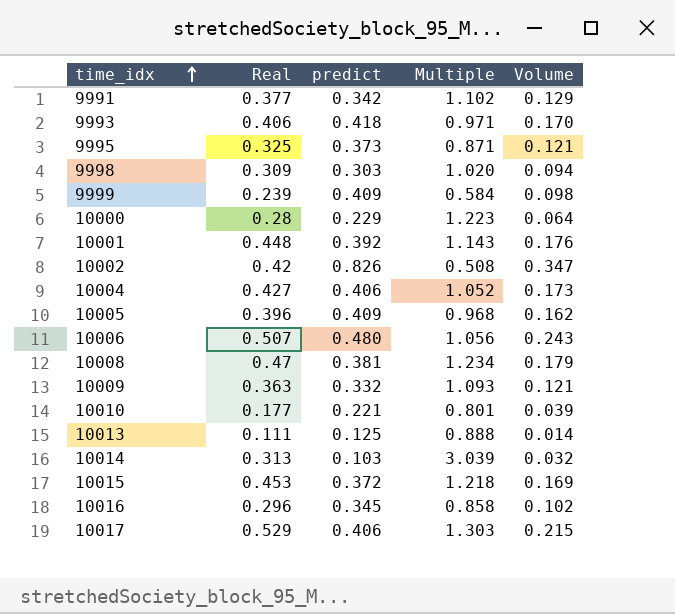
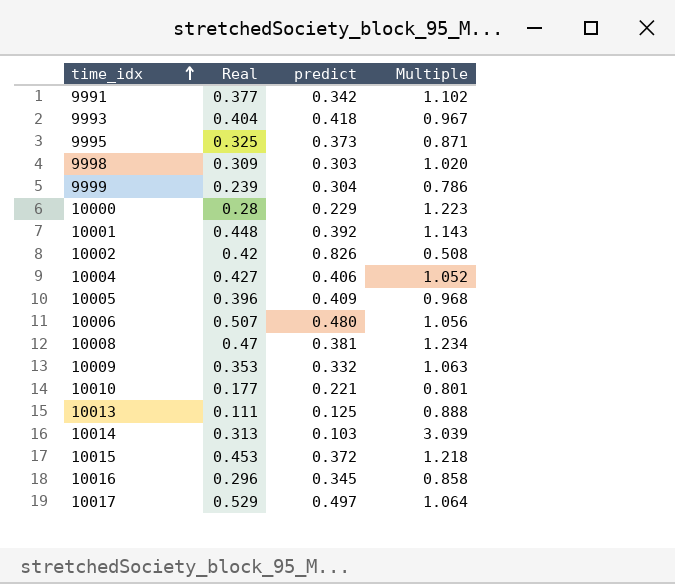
column Volume | formula: [Real] * [predict] -> none
9993 | Real: 0.406 -> 0.404
9993 | Multiple: 0.971 -> 0.967
9999 | predict: 0.409 -> 0.304
9999 | Multiple: 0.584 -> 0.786
10009 | Real: 0.363 -> 0.353
10009 | Multiple: 1.093 -> 1.063
10017 | predict: 0.406 -> 0.497
10017 | Multiple: 1.303 -> 1.064

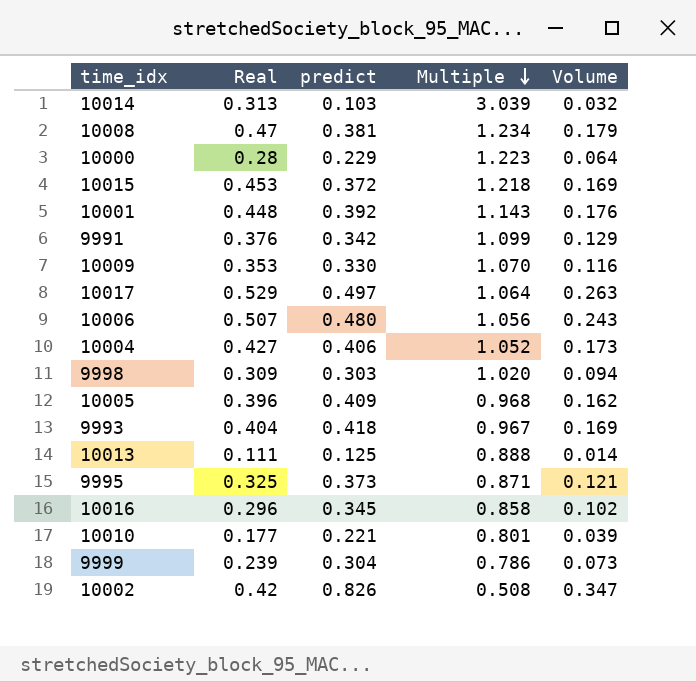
row order: time_idx ascending -> Multiple descending
column Volume | formula: none -> [Real] * [predict]
9991 | Real: 0.377 -> 0.376
9991 | Multiple: 1.102 -> 1.099
10009 | predict: 0.332 -> 0.330
10009 | Multiple: 1.063 -> 1.070

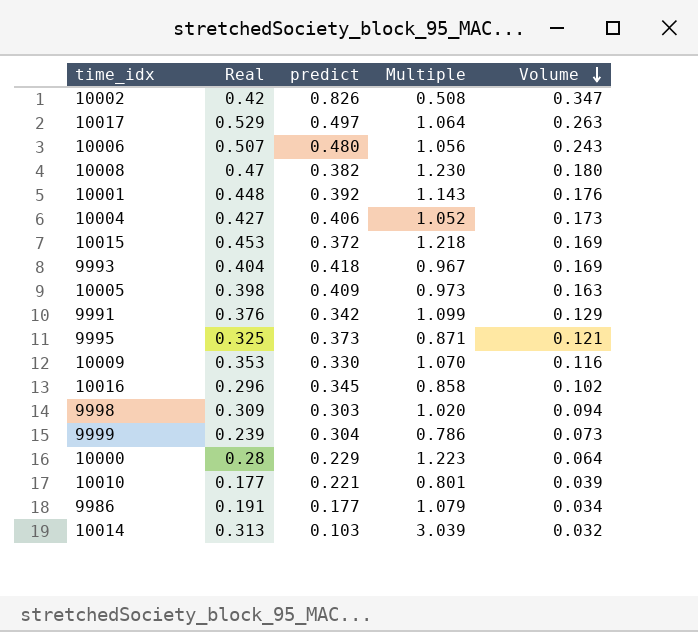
row order: Multiple descending -> Volume descending
row 10013: 0.111 | 0.125 | 0.888 | 0.014 -> none
10008 | predict: 0.381 -> 0.382
10008 | Multiple: 1.234 -> 1.230
10008 | Volume: 0.179 -> 0.180
10005 | Real: 0.396 -> 0.398
10005 | Multiple: 0.968 -> 0.973
10005 | Volume: 0.162 -> 0.163
row 9986: none -> 0.191 | 0.177 | 1.079 | 0.034

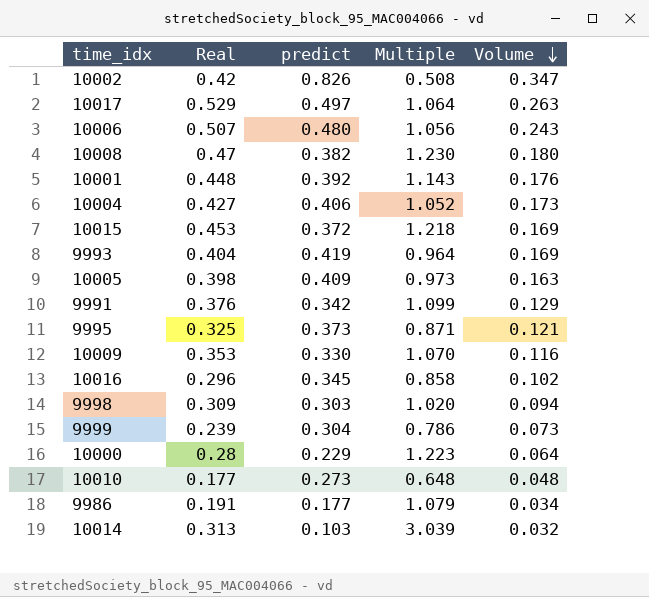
9993 | predict: 0.418 -> 0.419
9993 | Multiple: 0.967 -> 0.964
10010 | predict: 0.221 -> 0.273
10010 | Multiple: 0.801 -> 0.648
10010 | Volume: 0.039 -> 0.048

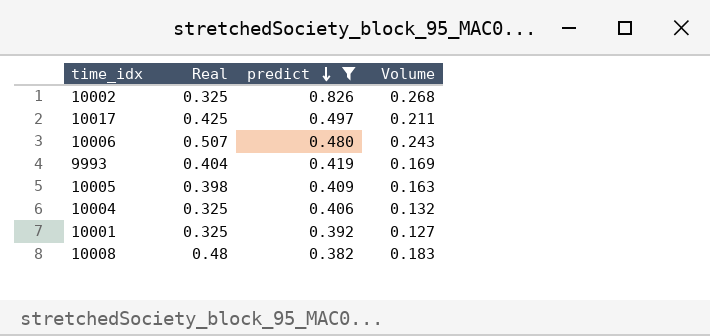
filter: none -> predict >= 0.382
row order: Volume descending -> predict descending
column Multiple | formula: [Real] / [predict] -> none
10002 | Real: 0.42 -> 0.325
10002 | Volume: 0.347 -> 0.268
10017 | Real: 0.529 -> 0.425
10017 | Volume: 0.263 -> 0.211
10004 | Real: 0.427 -> 0.325
10004 | Volume: 0.173 -> 0.132
10001 | Real: 0.448 -> 0.325
10001 | Volume: 0.176 -> 0.127
10008 | Real: 0.47 -> 0.48
10008 | Volume: 0.180 -> 0.183

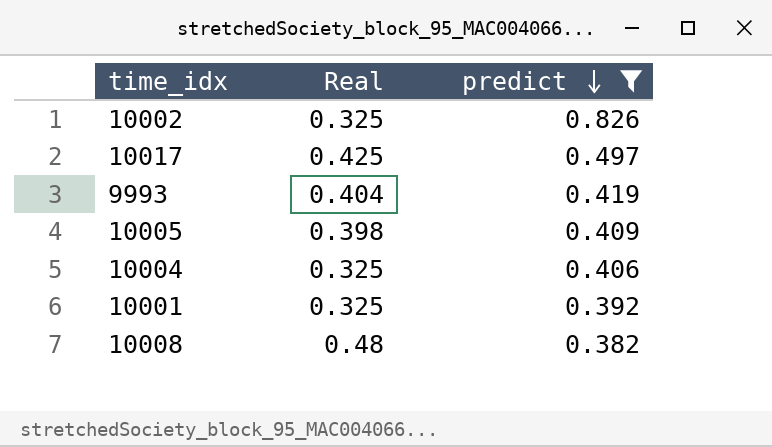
column Volume | formula: [Real] * [predict] -> none
row 10006: 0.507 | 0.480 | 0.243 -> none

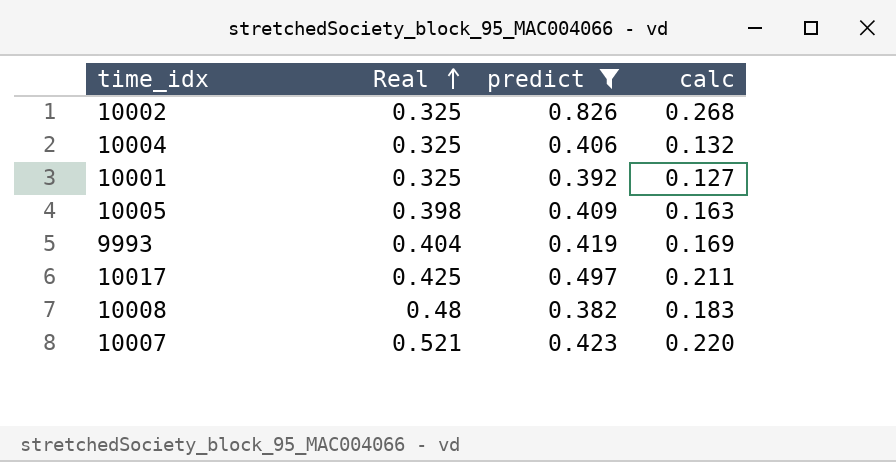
row order: predict descending -> Real ascending
column calc | formula: none -> [Real] * [predict]
row 10007: none -> 0.521 | 0.423 | 0.220

